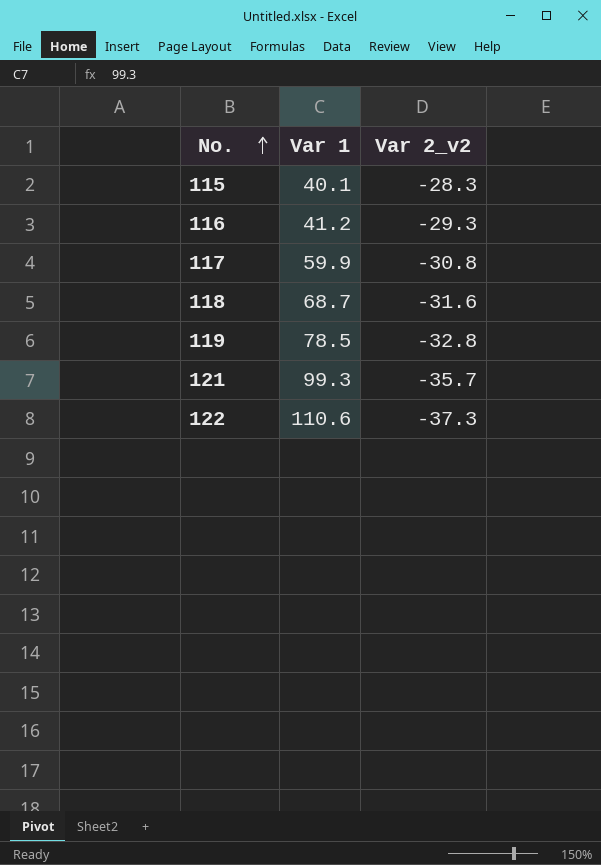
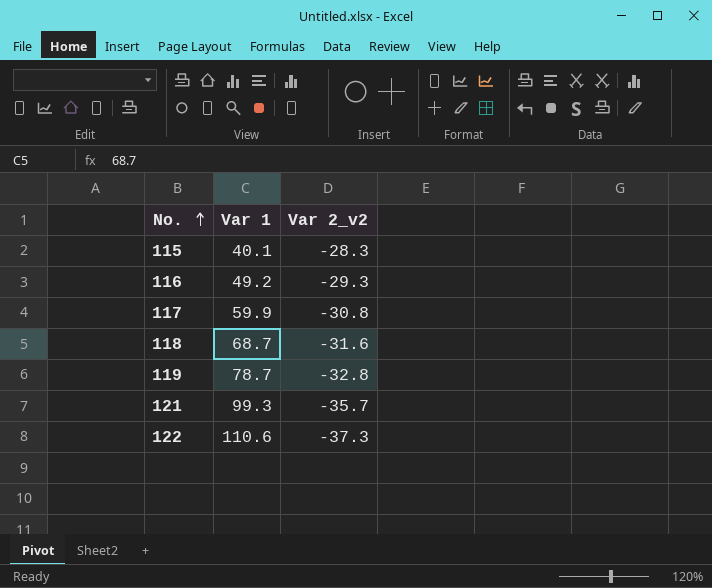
116 | Var 1: 41.2 -> 49.2
119 | Var 1: 78.5 -> 78.7

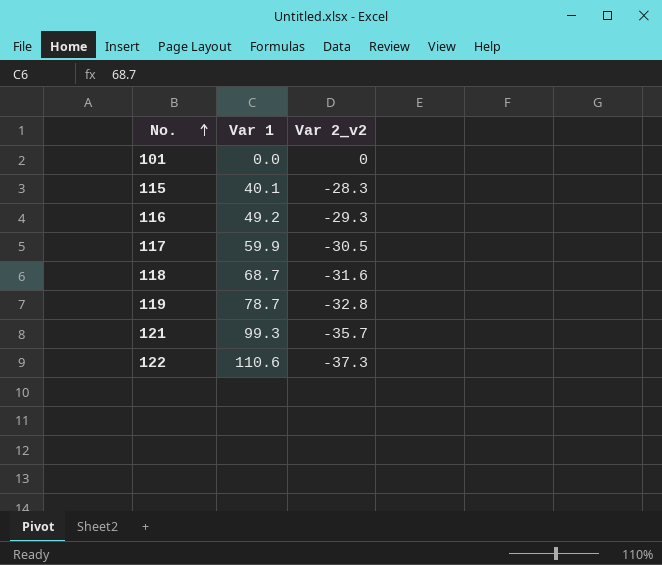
row 101: none -> 0.0 | 0
117 | Var 2_v2: -30.8 -> -30.5

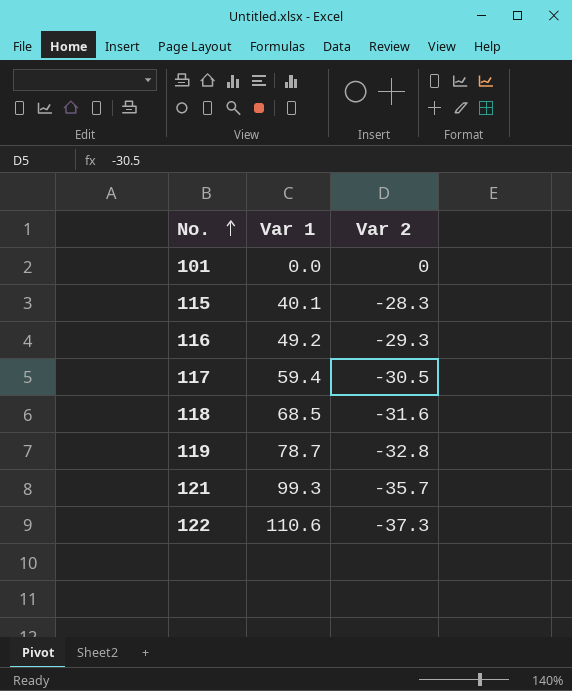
column name: Var 2_v2 -> Var 2
117 | Var 1: 59.9 -> 59.4
118 | Var 1: 68.7 -> 68.5

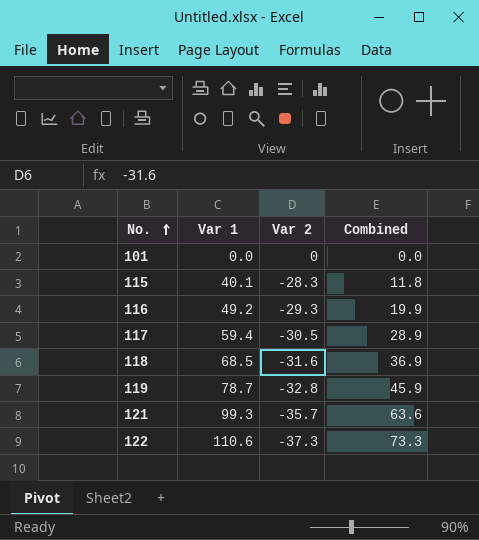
column Combined | formula: none -> [Var 1] + [Var 2]

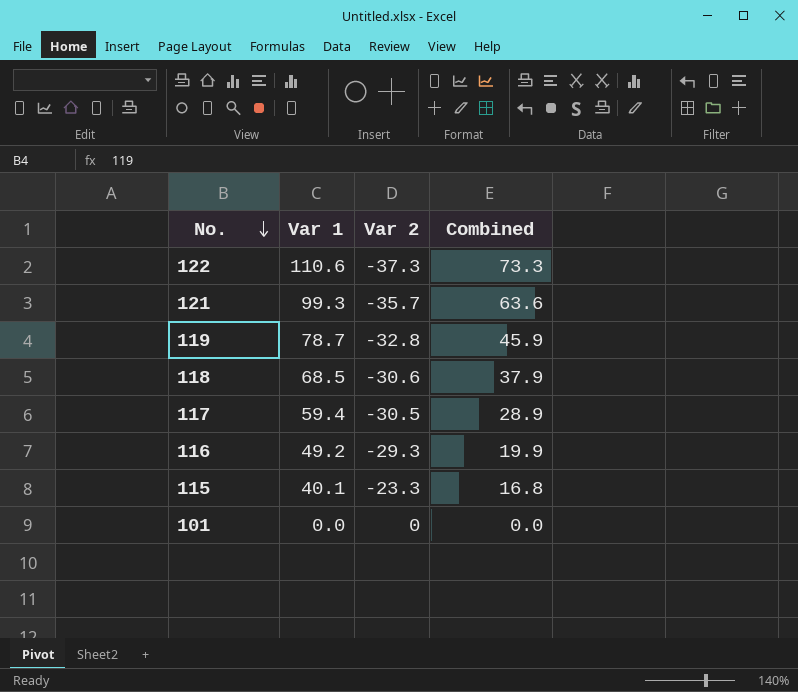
row order: No. ascending -> No. descending
118 | Var 2: -31.6 -> -30.6
118 | Combined: 36.9 -> 37.9
115 | Var 2: -28.3 -> -23.3
115 | Combined: 11.8 -> 16.8

